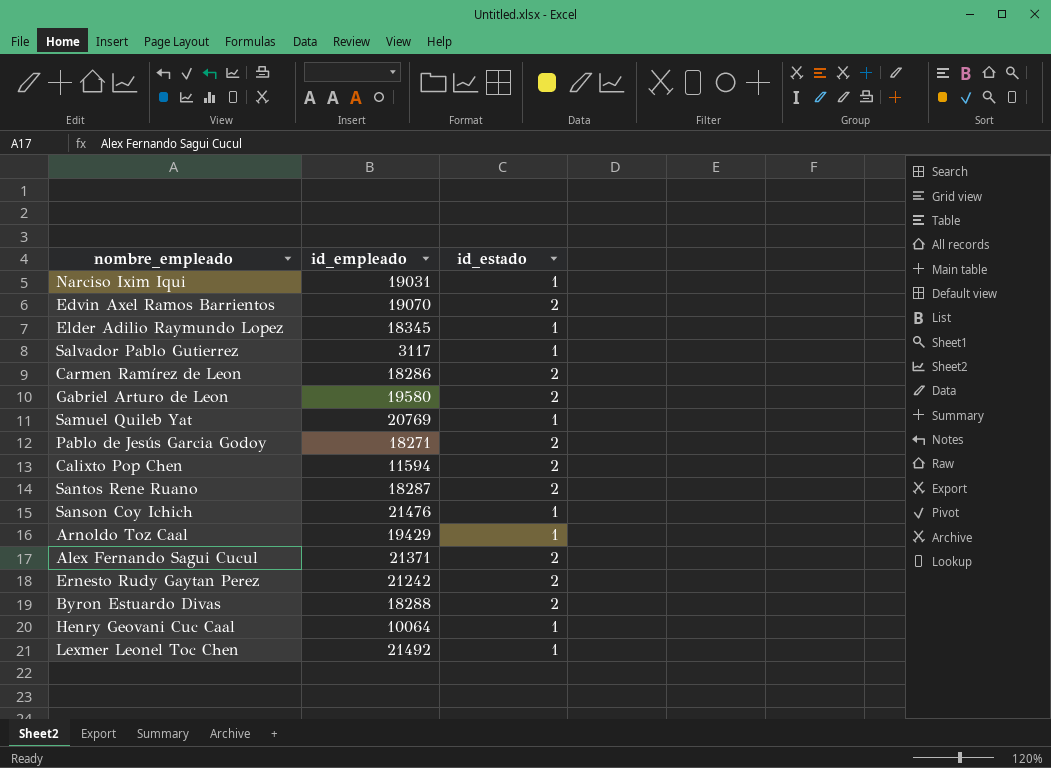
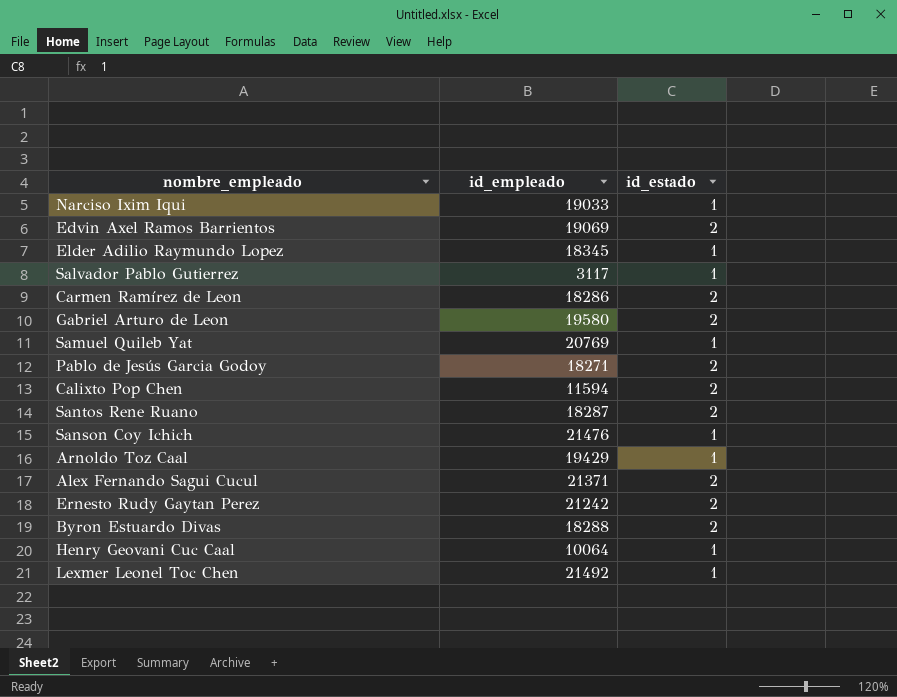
Narciso Ixim Iqui | id_empleado: 19031 -> 19033
Edvin Axel Ramos Barrientos | id_empleado: 19070 -> 19069

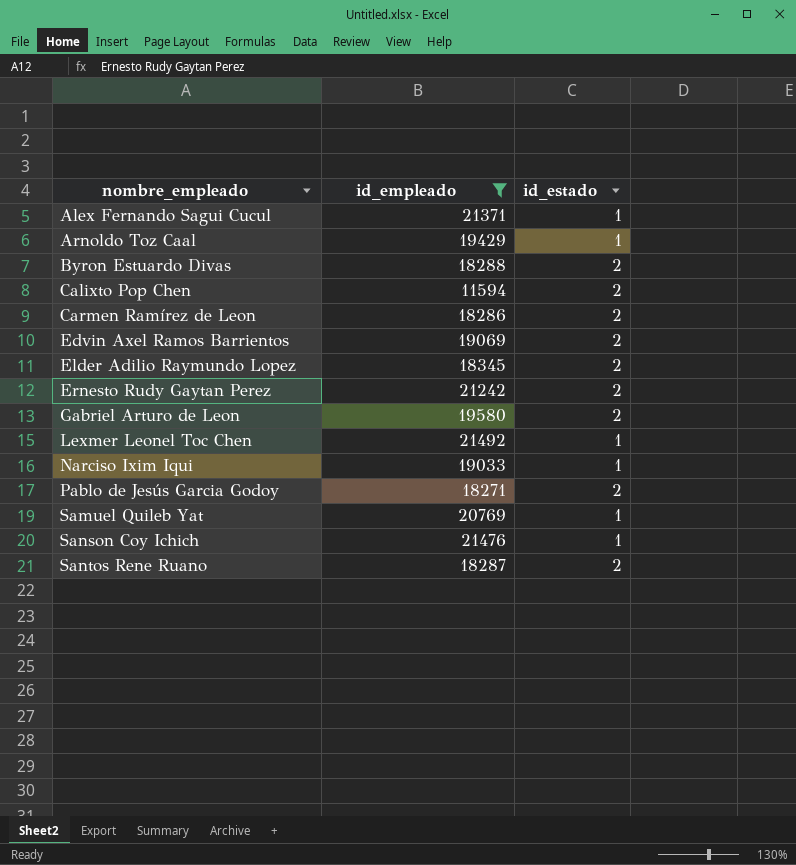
filter: none -> id_empleado >= 11594
row order: none -> nombre_empleado ascending
Alex Fernando Sagui Cucul | id_estado: 2 -> 1
Elder Adilio Raymundo Lopez | id_estado: 1 -> 2

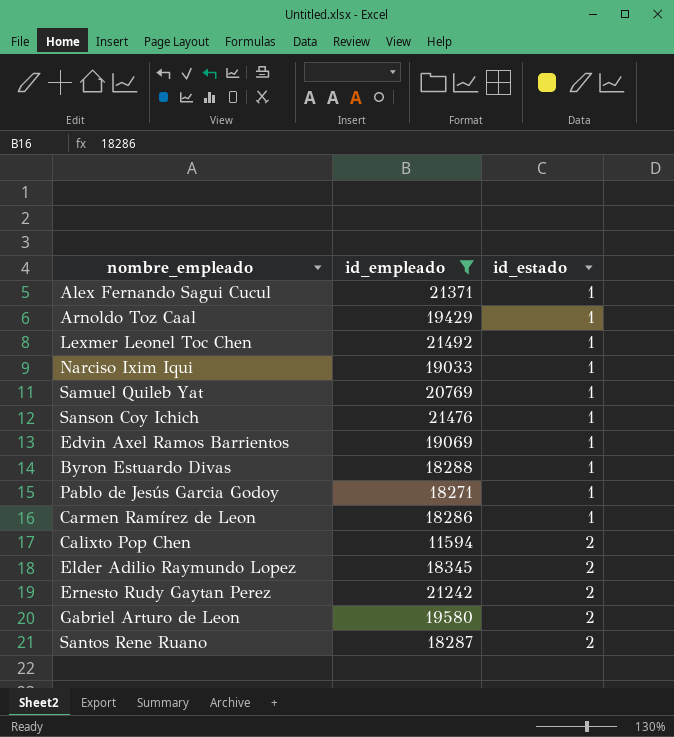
row order: nombre_empleado ascending -> id_estado ascending
Edvin Axel Ramos Barrientos | id_estado: 2 -> 1
Byron Estuardo Divas | id_estado: 2 -> 1
Pablo de Jesús Garcia Godoy | id_estado: 2 -> 1
Carmen Ramírez de Leon | id_estado: 2 -> 1

